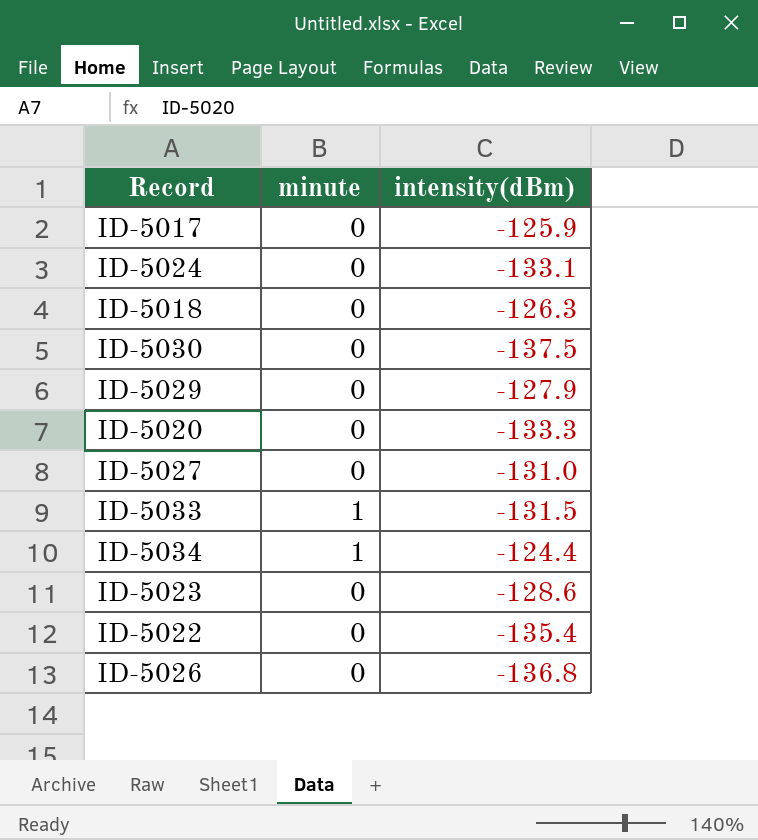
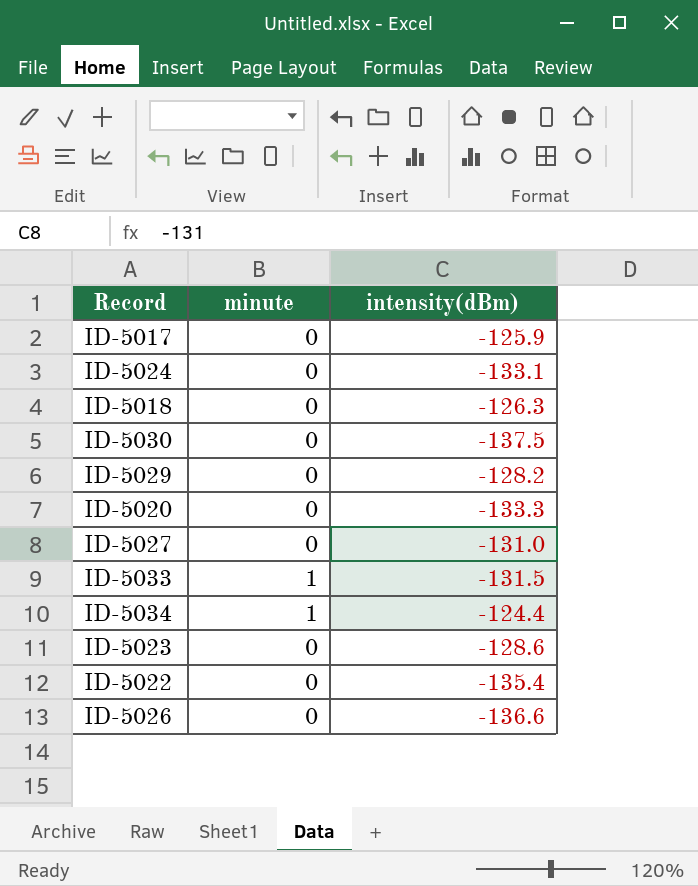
ID-5029 | intensity(dBm): -127.9 -> -128.2
ID-5026 | intensity(dBm): -136.8 -> -136.6

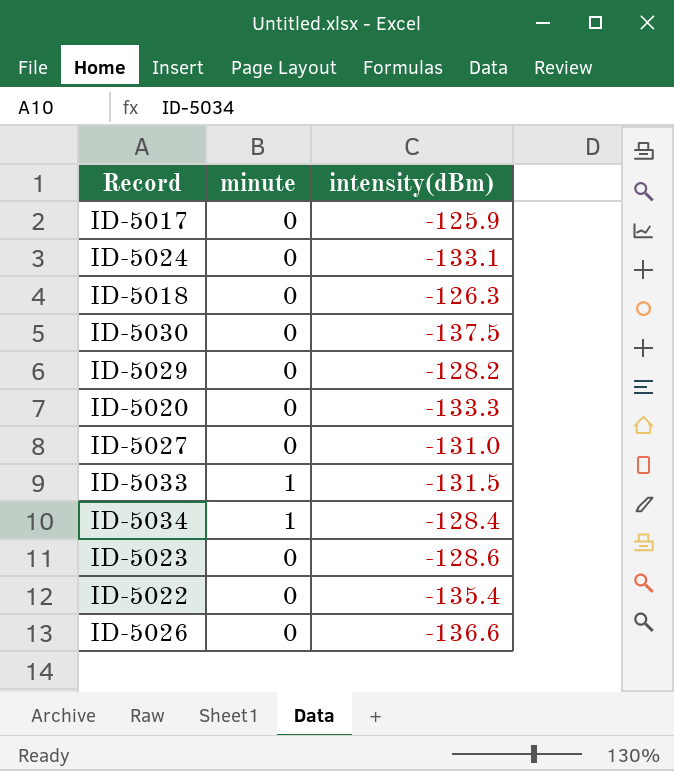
ID-5034 | intensity(dBm): -124.4 -> -128.4

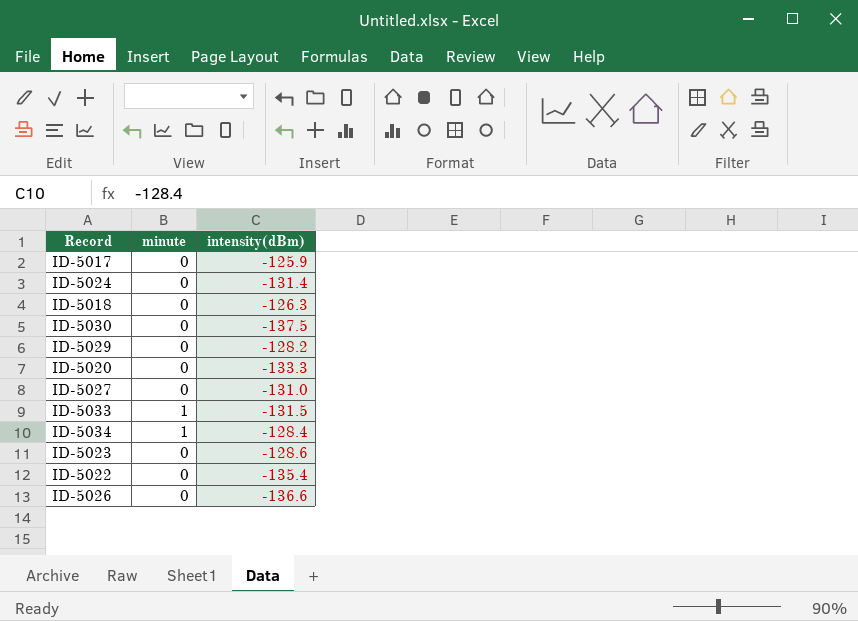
ID-5024 | intensity(dBm): -133.1 -> -131.4

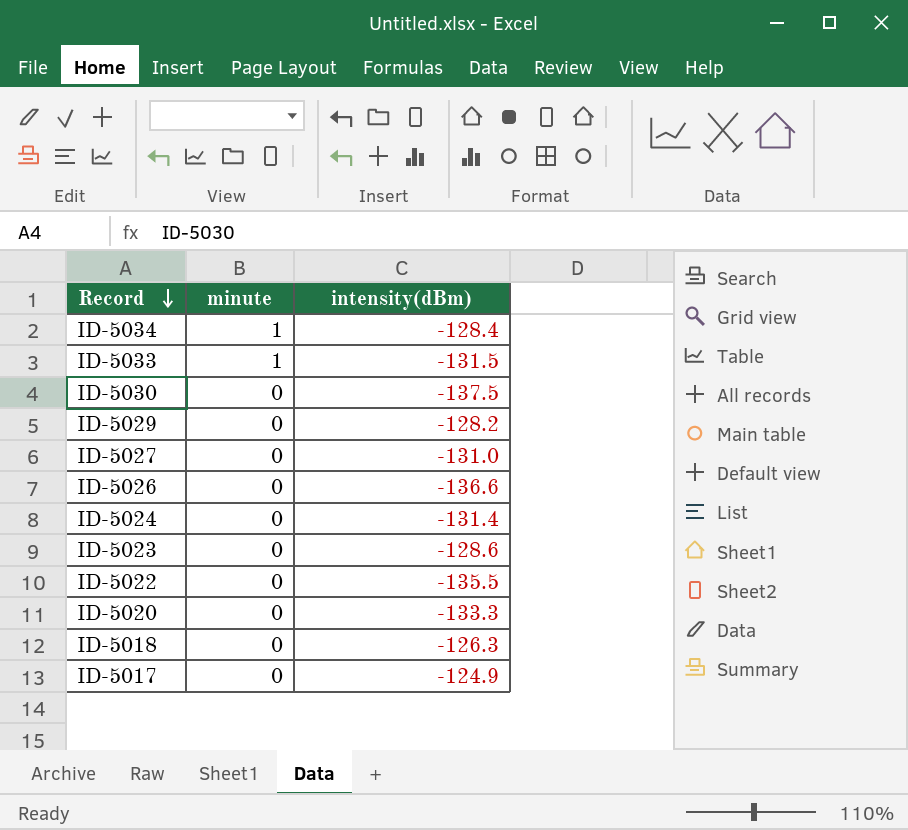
row order: none -> Record descending
ID-5022 | intensity(dBm): -135.4 -> -135.5
ID-5017 | intensity(dBm): -125.9 -> -124.9

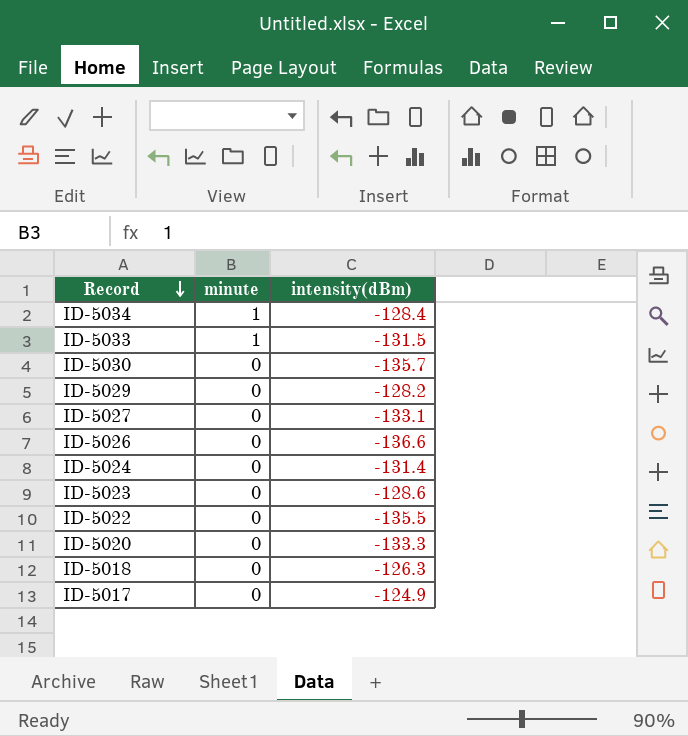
ID-5030 | intensity(dBm): -137.5 -> -135.7
ID-5027 | intensity(dBm): -131.0 -> -133.1

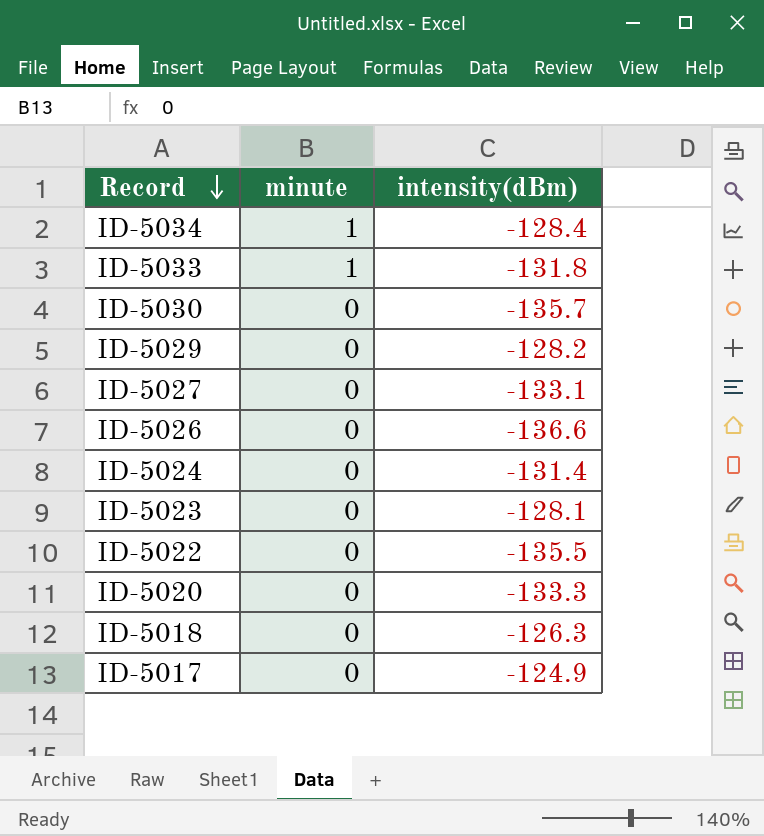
ID-5033 | intensity(dBm): -131.5 -> -131.8
ID-5023 | intensity(dBm): -128.6 -> -128.1

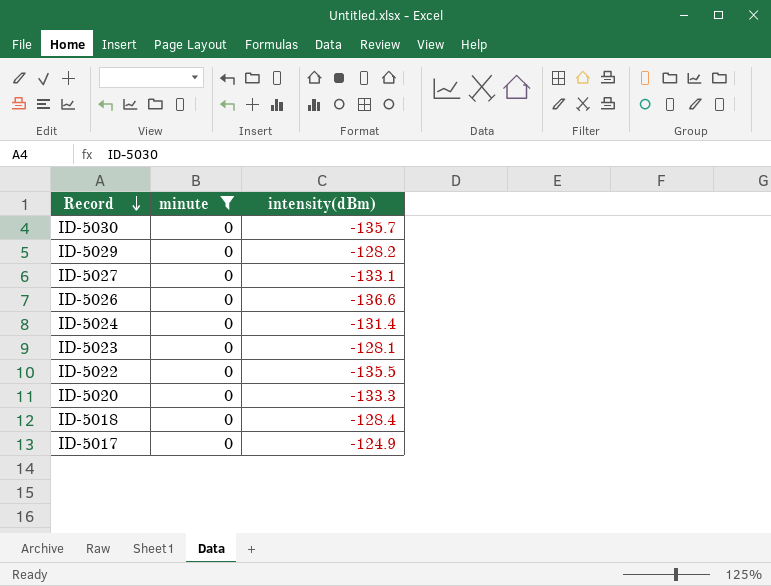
filter: none -> minute = 0
ID-5018 | intensity(dBm): -126.3 -> -128.4

